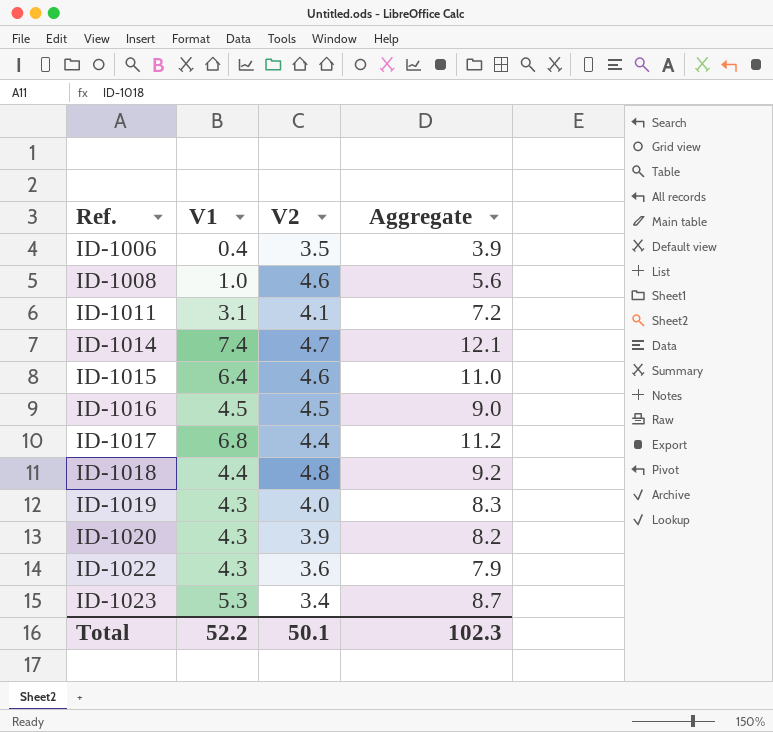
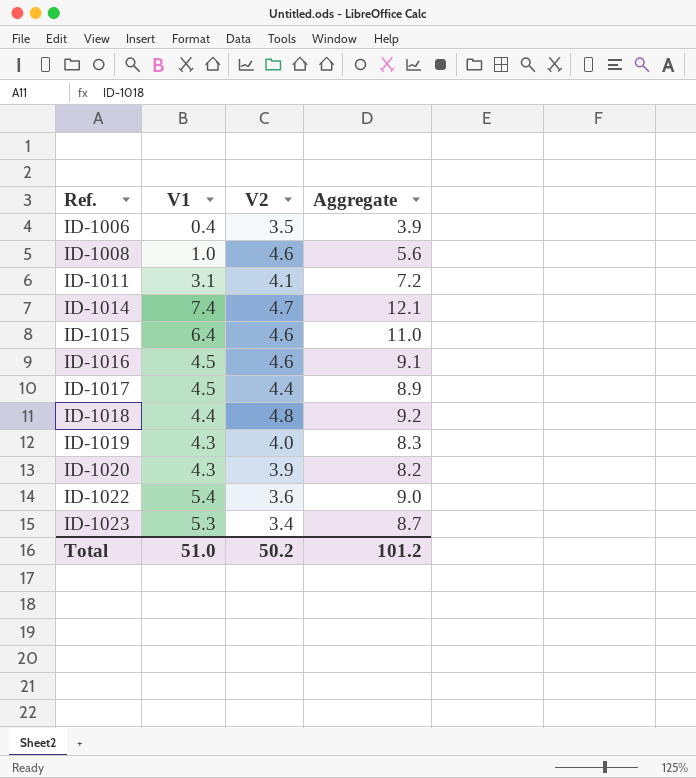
ID-1016 | V2: 4.5 -> 4.6
ID-1016 | Aggregate: 9.0 -> 9.1
ID-1017 | V1: 6.8 -> 4.5
ID-1017 | Aggregate: 11.2 -> 8.9
ID-1022 | V1: 4.3 -> 5.4
ID-1022 | Aggregate: 7.9 -> 9.0
Total | V1: 52.2 -> 51.0
Total | V2: 50.1 -> 50.2
Total | Aggregate: 102.3 -> 101.2

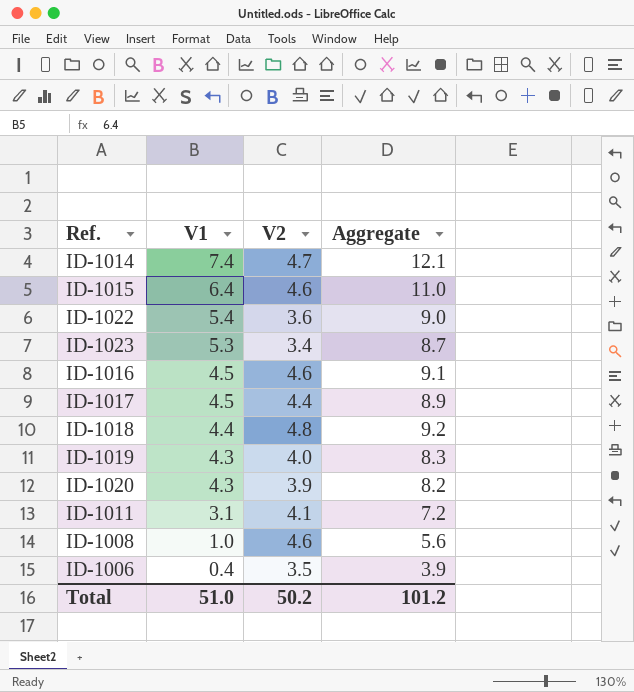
row order: Ref. ascending -> V1 descending

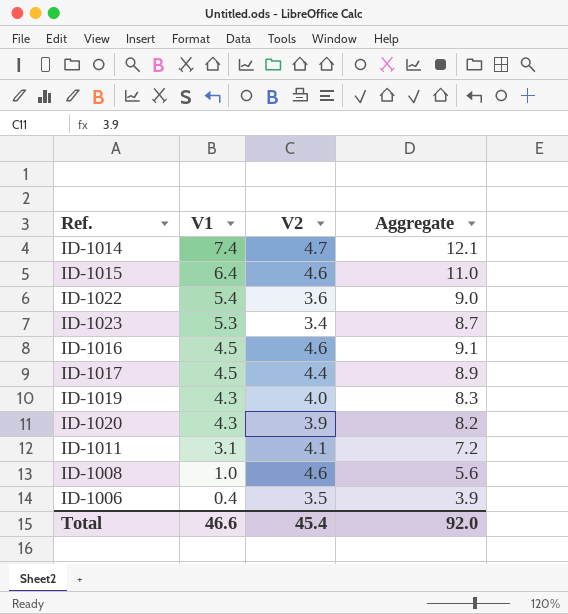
row ID-1018: 4.4 | 4.8 | 9.2 -> none
Total | V1: 51.0 -> 46.6
Total | V2: 50.2 -> 45.4
Total | Aggregate: 101.2 -> 92.0

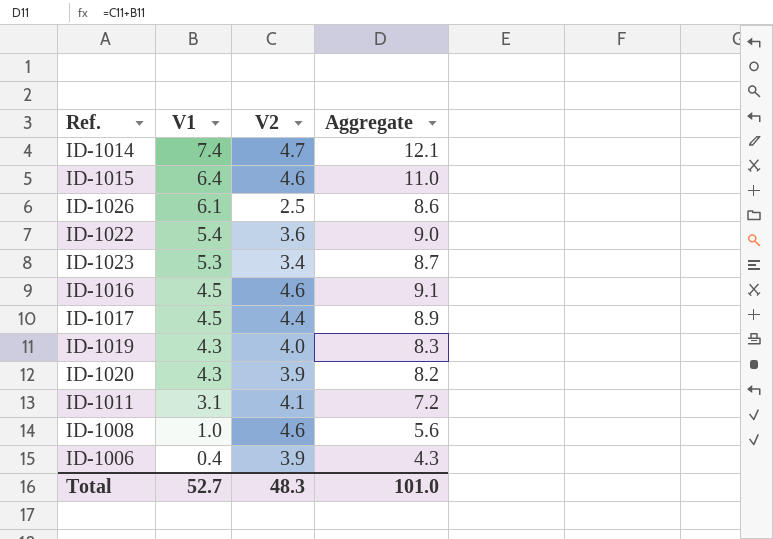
row ID-1026: none -> 6.1 | 2.5 | 8.6
ID-1006 | V2: 3.5 -> 3.9
ID-1006 | Aggregate: 3.9 -> 4.3
Total | V1: 46.6 -> 52.7
Total | V2: 45.4 -> 48.3
Total | Aggregate: 92.0 -> 101.0

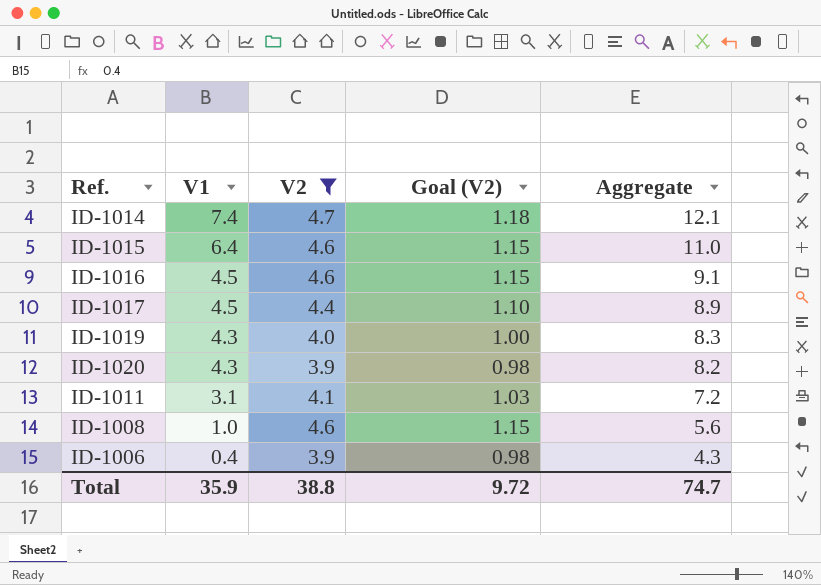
filter: none -> V2 >= 3.9
column Goal (V2) | formula: none -> [V2] * 0.25
Total | V1: 52.7 -> 35.9
Total | V2: 48.3 -> 38.8
Total | Aggregate: 101.0 -> 74.7

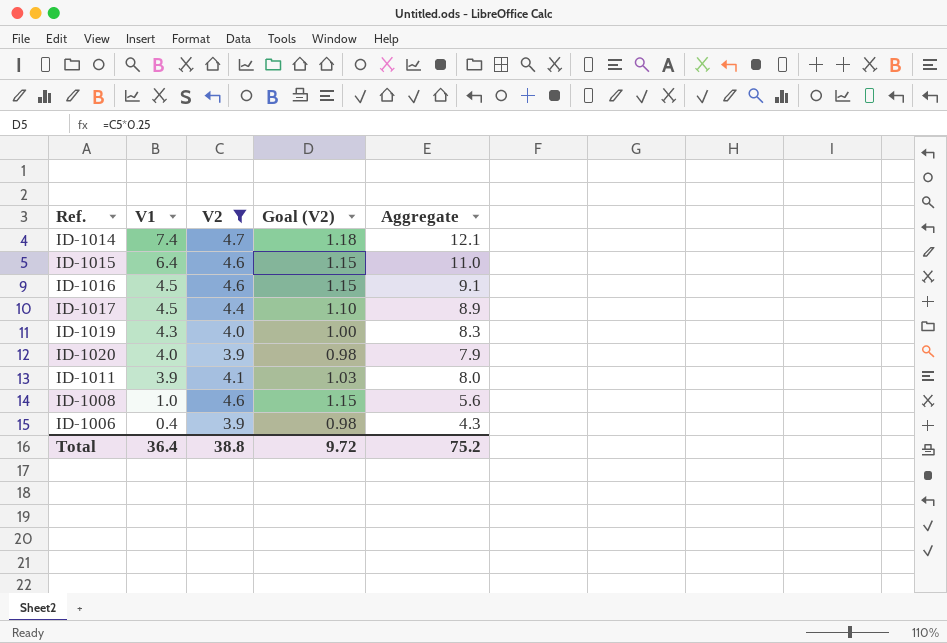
ID-1020 | V1: 4.3 -> 4.0
ID-1020 | Aggregate: 8.2 -> 7.9
ID-1011 | V1: 3.1 -> 3.9
ID-1011 | Aggregate: 7.2 -> 8.0
Total | V1: 35.9 -> 36.4
Total | Aggregate: 74.7 -> 75.2

